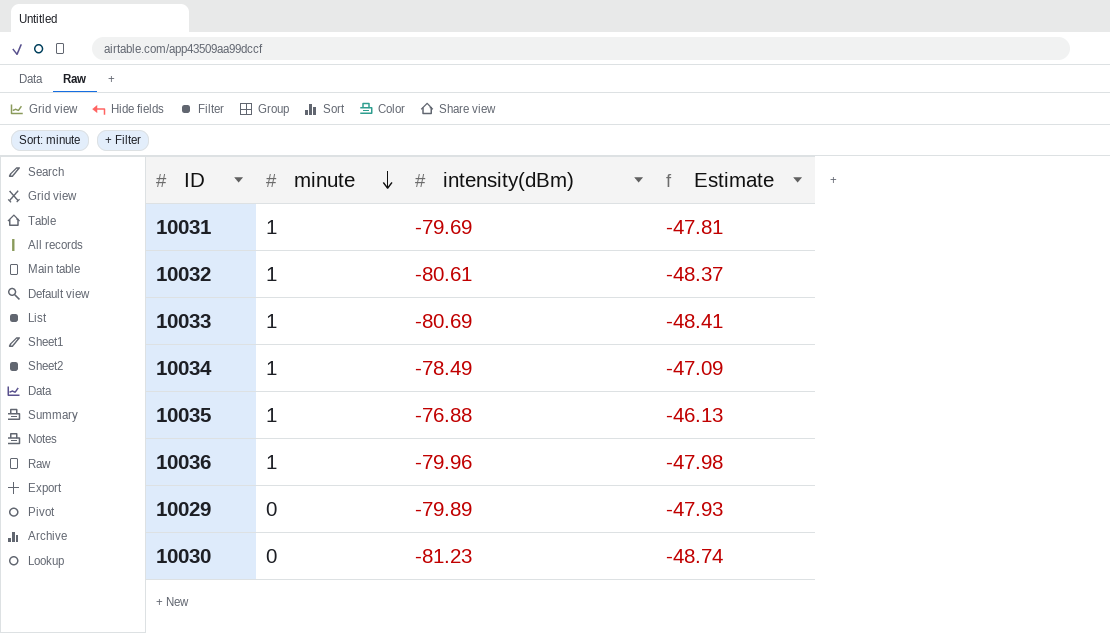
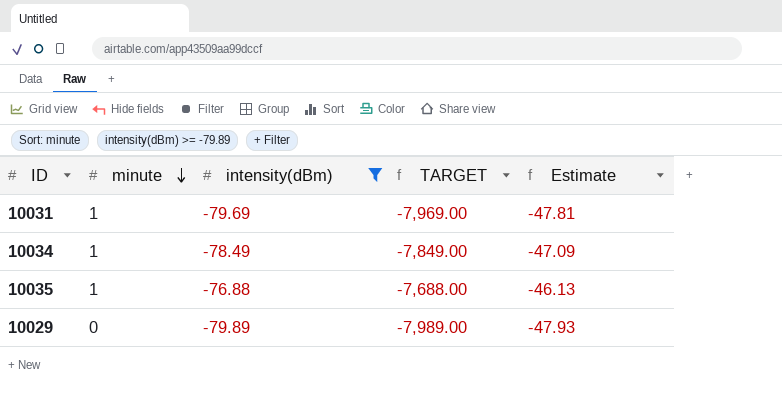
filter: none -> intensity(dBm) >= -79.89
column TARGET | formula: none -> [intensity(dBm)] * 100

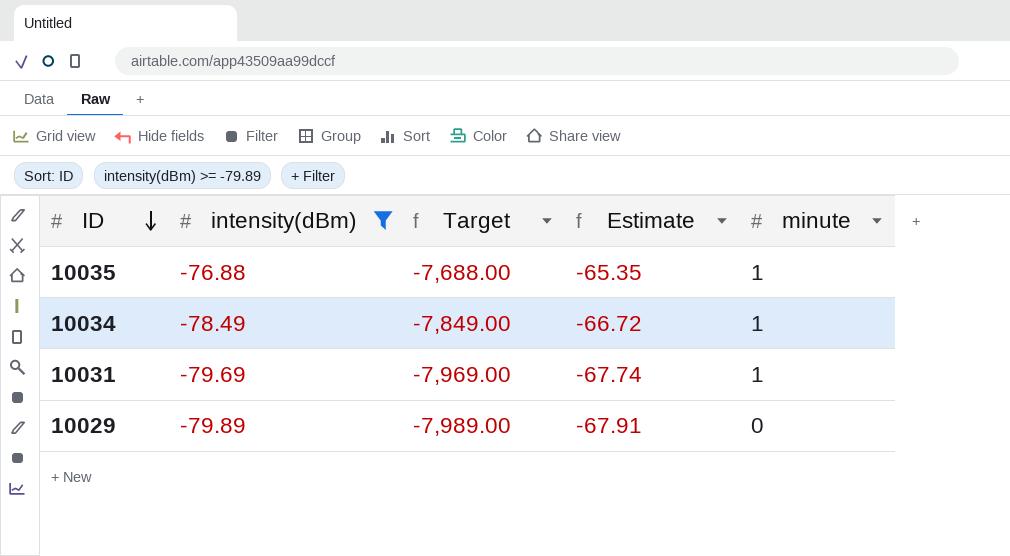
row order: minute descending -> ID descending
column name: TARGET -> Target
column Estimate | formula: [intensity(dBm)] * 0.6 -> [intensity(dBm)] * 0.85
column minute | position: 2 -> 5

